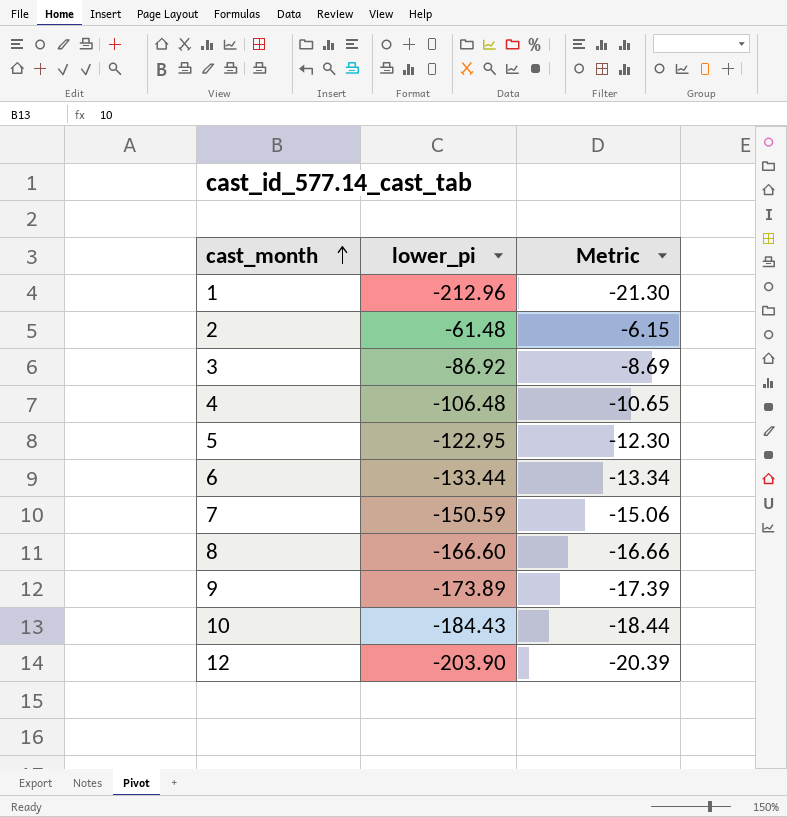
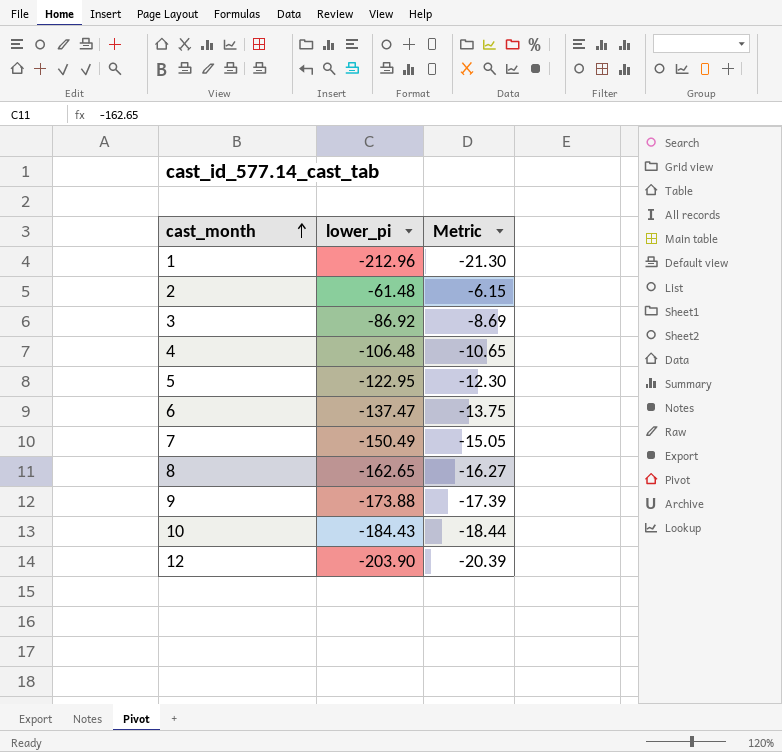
6 | lower_pi: -133.44 -> -137.47
6 | Metric: -13.34 -> -13.75
7 | lower_pi: -150.59 -> -150.49
7 | Metric: -15.06 -> -15.05
8 | lower_pi: -166.60 -> -162.65
8 | Metric: -16.66 -> -16.27
9 | lower_pi: -173.89 -> -173.88

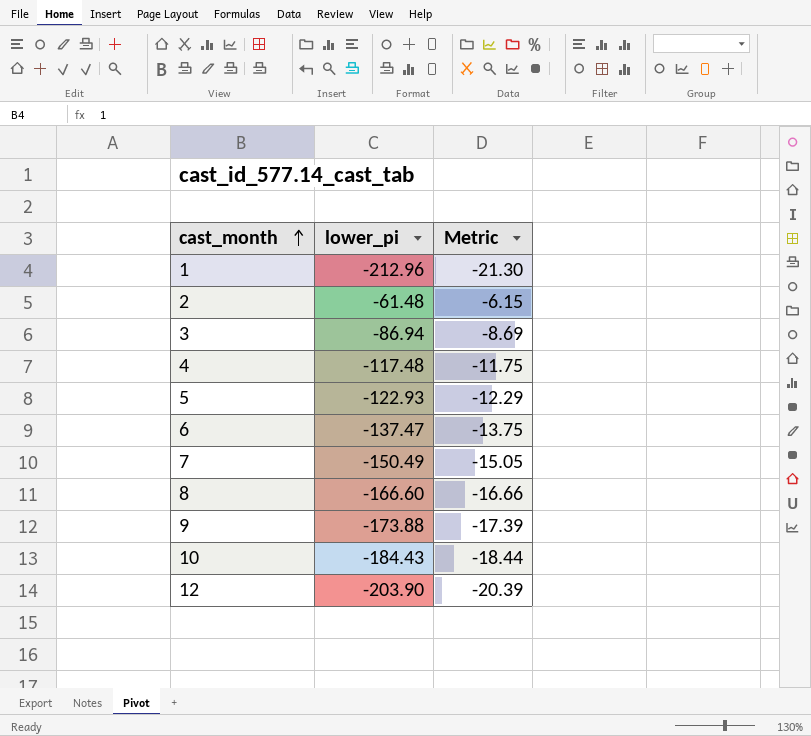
3 | lower_pi: -86.92 -> -86.94
4 | lower_pi: -106.48 -> -117.48
4 | Metric: -10.65 -> -11.75
5 | lower_pi: -122.95 -> -122.93
5 | Metric: -12.30 -> -12.29
8 | lower_pi: -162.65 -> -166.60
8 | Metric: -16.27 -> -16.66

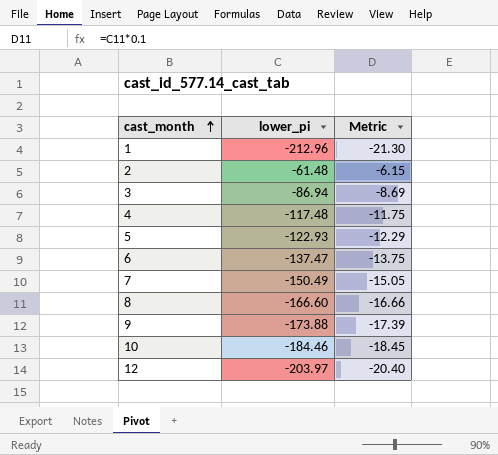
10 | lower_pi: -184.43 -> -184.46
10 | Metric: -18.44 -> -18.45
12 | lower_pi: -203.90 -> -203.97
12 | Metric: -20.39 -> -20.40

